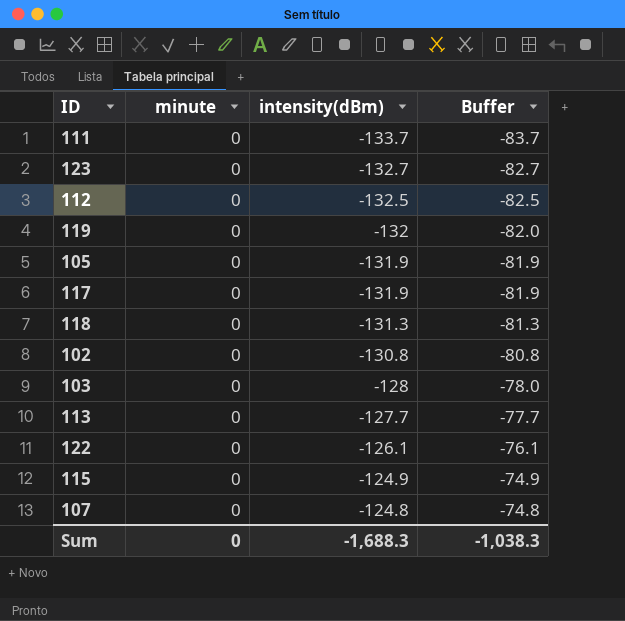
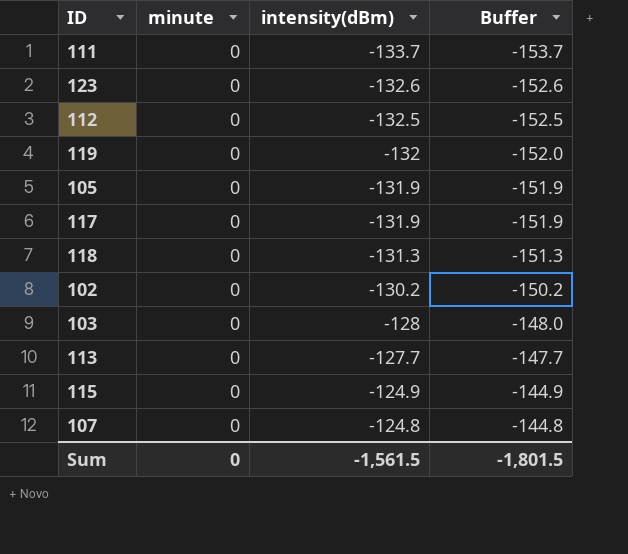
column Buffer | formula: [intensity(dBm)] + 50 -> [intensity(dBm)] - 20
row 122: 0 | -126.1 | -76.1 -> none
123 | intensity(dBm): -132.7 -> -132.6
102 | intensity(dBm): -130.8 -> -130.2
Sum | intensity(dBm): -1,688.3 -> -1,561.5
Sum | Buffer: -1,038.3 -> -1,801.5

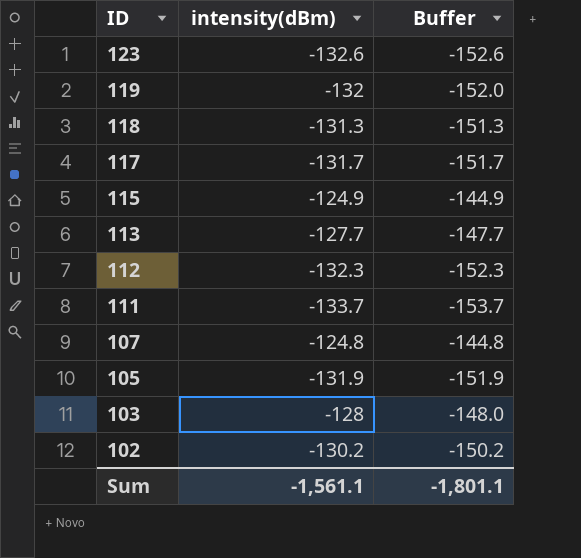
row order: intensity(dBm) ascending -> ID descending
column minute | position: 2 -> none
117 | intensity(dBm): -131.9 -> -131.7
117 | Buffer: -151.9 -> -151.7
112 | intensity(dBm): -132.5 -> -132.3
112 | Buffer: -152.5 -> -152.3
Sum | intensity(dBm): -1,561.5 -> -1,561.1
Sum | Buffer: -1,801.5 -> -1,801.1

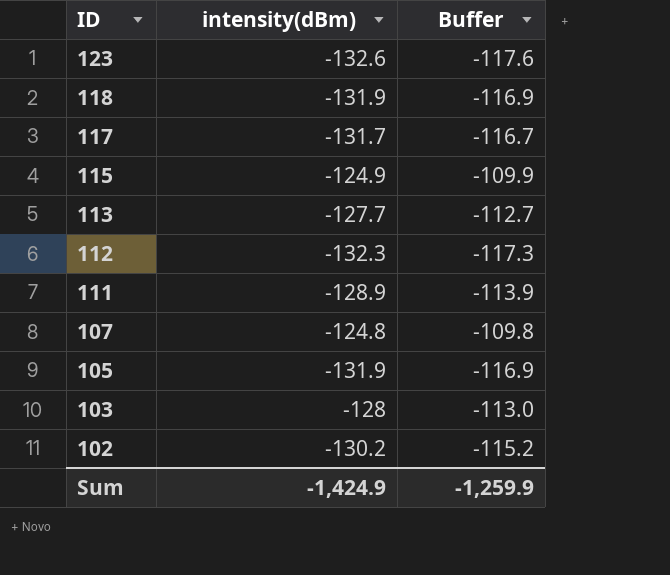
column Buffer | formula: [intensity(dBm)] - 20 -> [intensity(dBm)] + 15
row 119: -132 | -152.0 -> none
118 | intensity(dBm): -131.3 -> -131.9
111 | intensity(dBm): -133.7 -> -128.9
Sum | intensity(dBm): -1,561.1 -> -1,424.9
Sum | Buffer: -1,801.1 -> -1,259.9

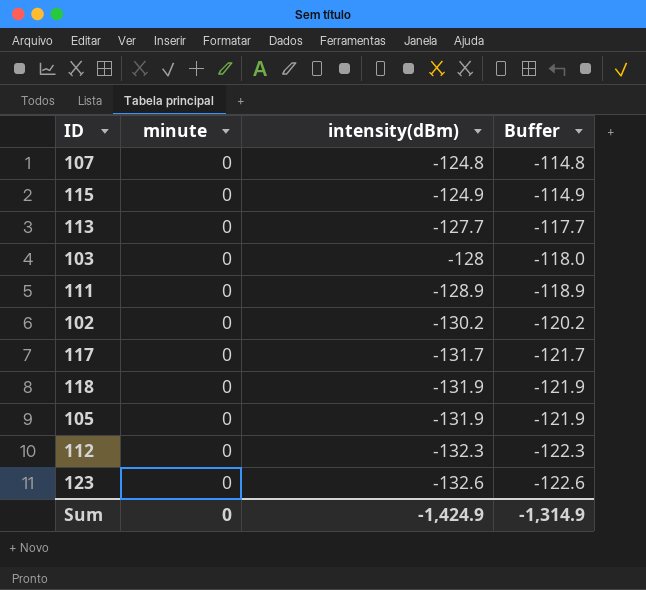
row order: ID descending -> intensity(dBm) descending
column minute | position: none -> 2
column Buffer | formula: [intensity(dBm)] + 15 -> [intensity(dBm)] + 10
Sum | Buffer: -1,259.9 -> -1,314.9

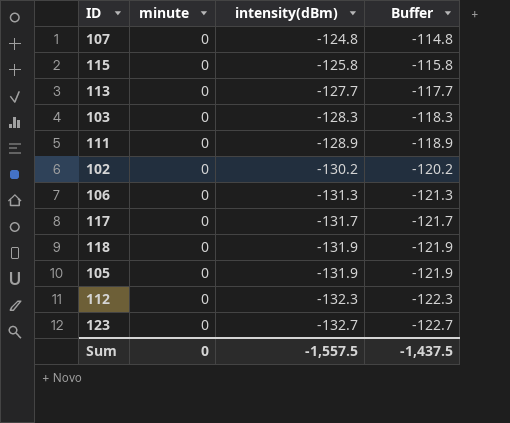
115 | intensity(dBm): -124.9 -> -125.8
115 | Buffer: -114.9 -> -115.8
103 | intensity(dBm): -128 -> -128.3
103 | Buffer: -118.0 -> -118.3
row 106: none -> 0 | -131.3 | -121.3
123 | intensity(dBm): -132.6 -> -132.7
123 | Buffer: -122.6 -> -122.7
Sum | intensity(dBm): -1,424.9 -> -1,557.5
Sum | Buffer: -1,314.9 -> -1,437.5

